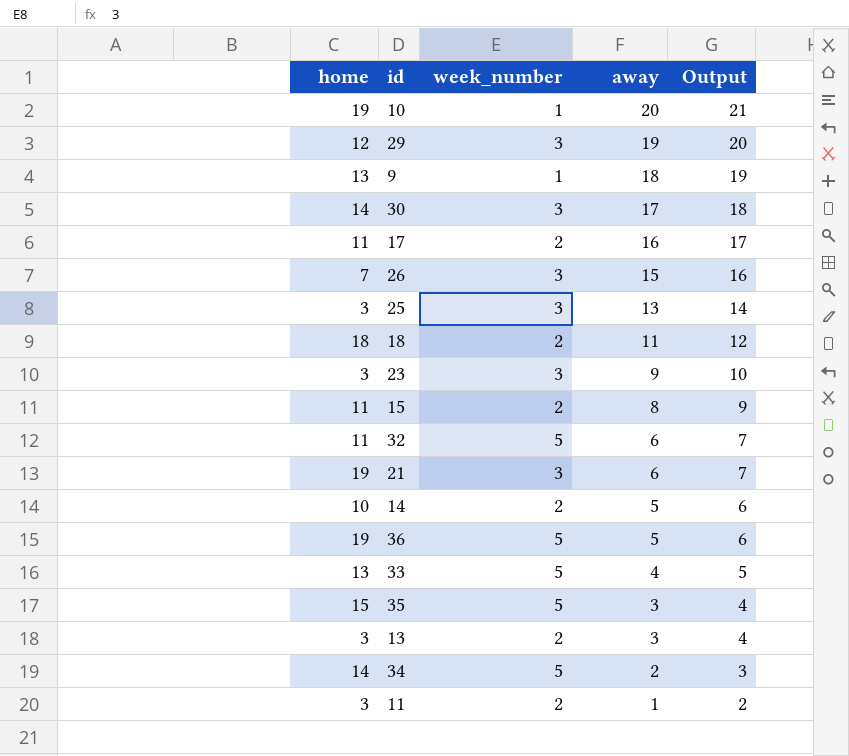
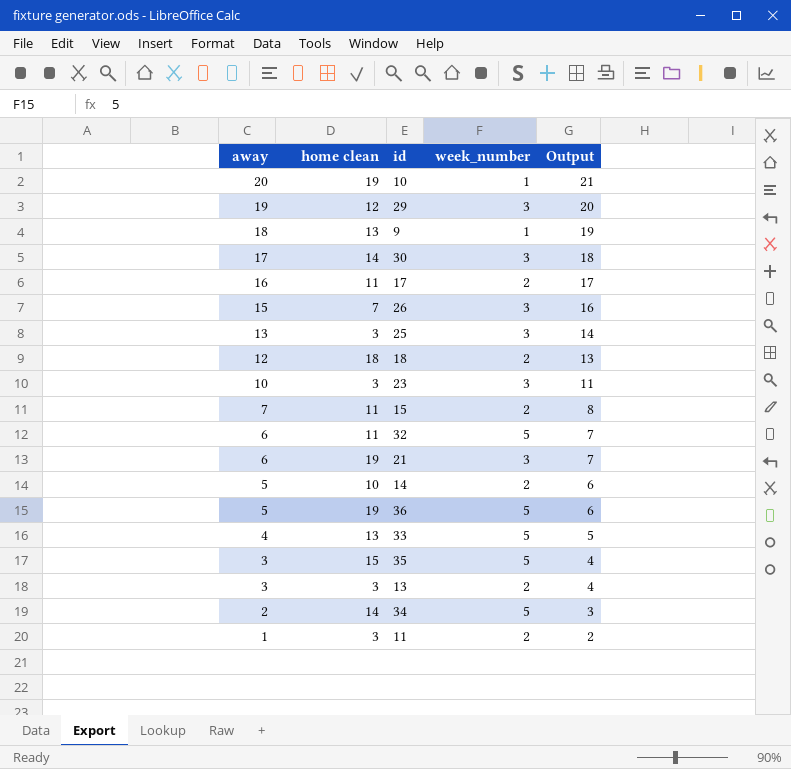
column away | position: 4 -> 1
column name: home -> home clean
18 | away: 11 -> 12
18 | Output: 12 -> 13
23 | away: 9 -> 10
23 | Output: 10 -> 11
15 | away: 8 -> 7
15 | Output: 9 -> 8

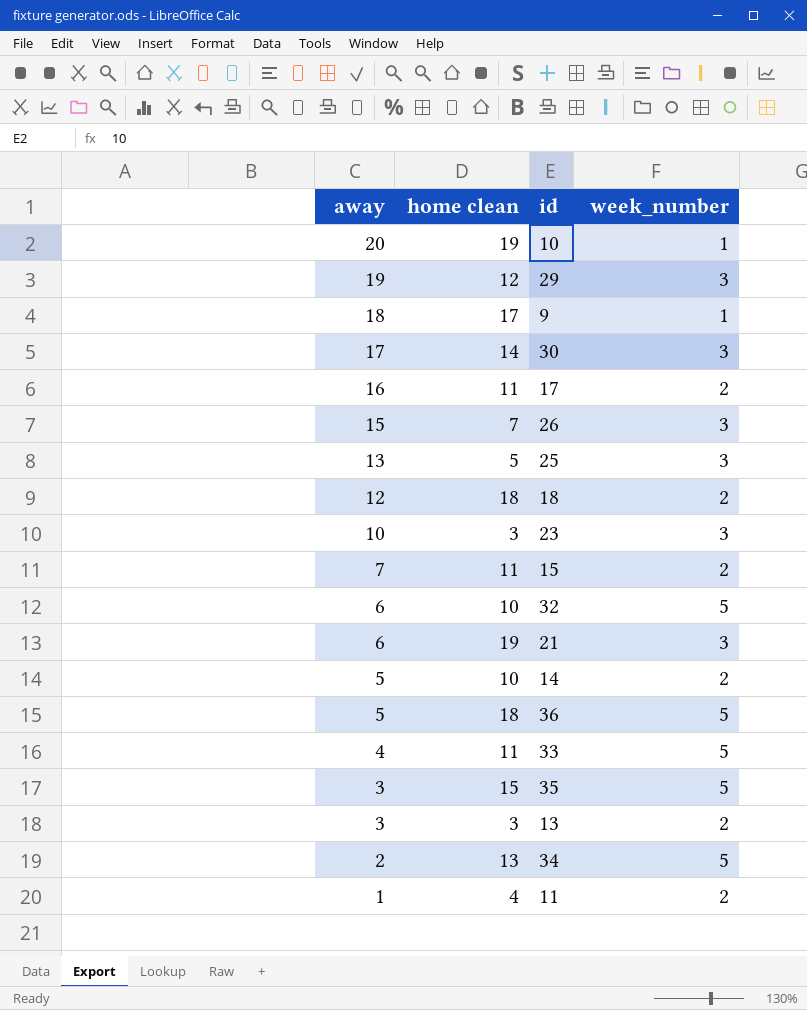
column Output | formula: [away] + 1 -> none
9 | home clean: 13 -> 17
25 | home clean: 3 -> 5
32 | home clean: 11 -> 10
36 | home clean: 19 -> 18
33 | home clean: 13 -> 11
34 | home clean: 14 -> 13
11 | home clean: 3 -> 4

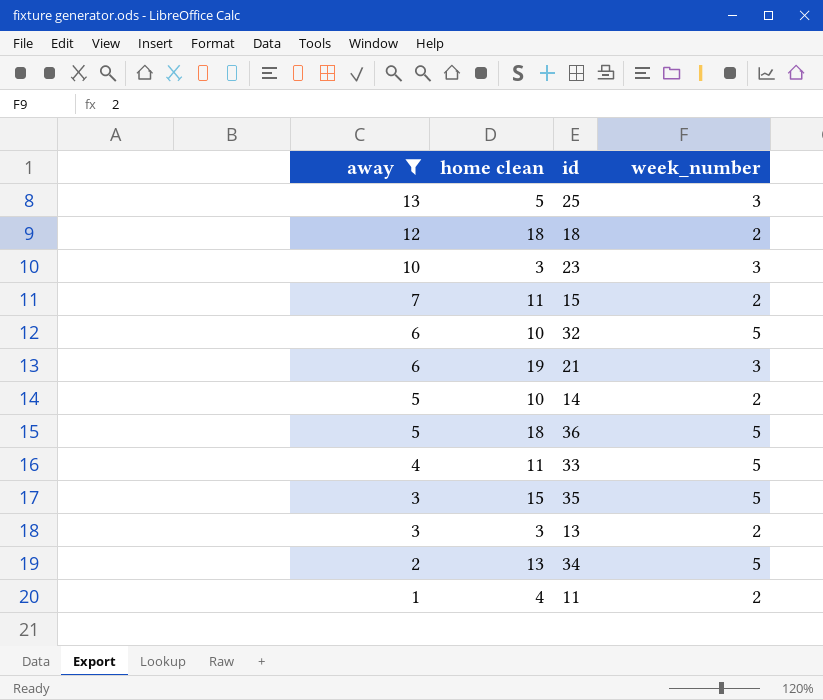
filter: none -> away <= 13

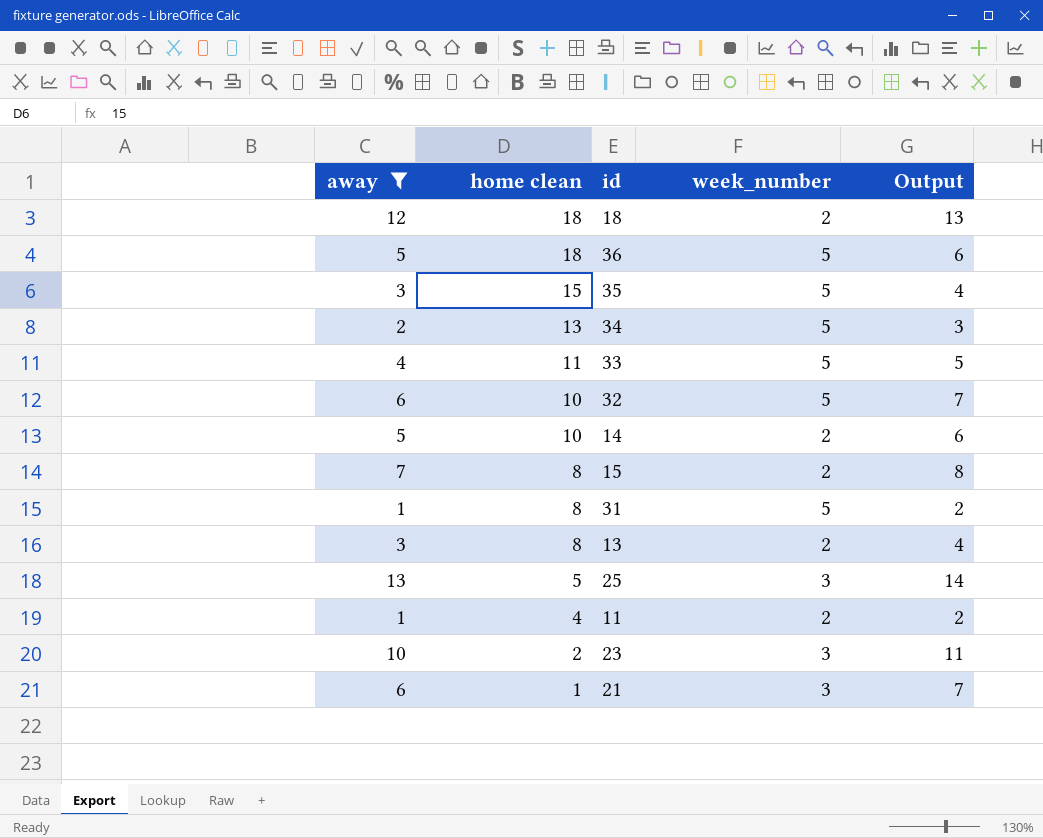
row order: away descending -> home clean descending
column Output | formula: none -> [away] + 1
15 | home clean: 11 -> 8
row 31: none -> 1 | 8 | 5 | 2
13 | home clean: 3 -> 8
23 | home clean: 3 -> 2
21 | home clean: 19 -> 1

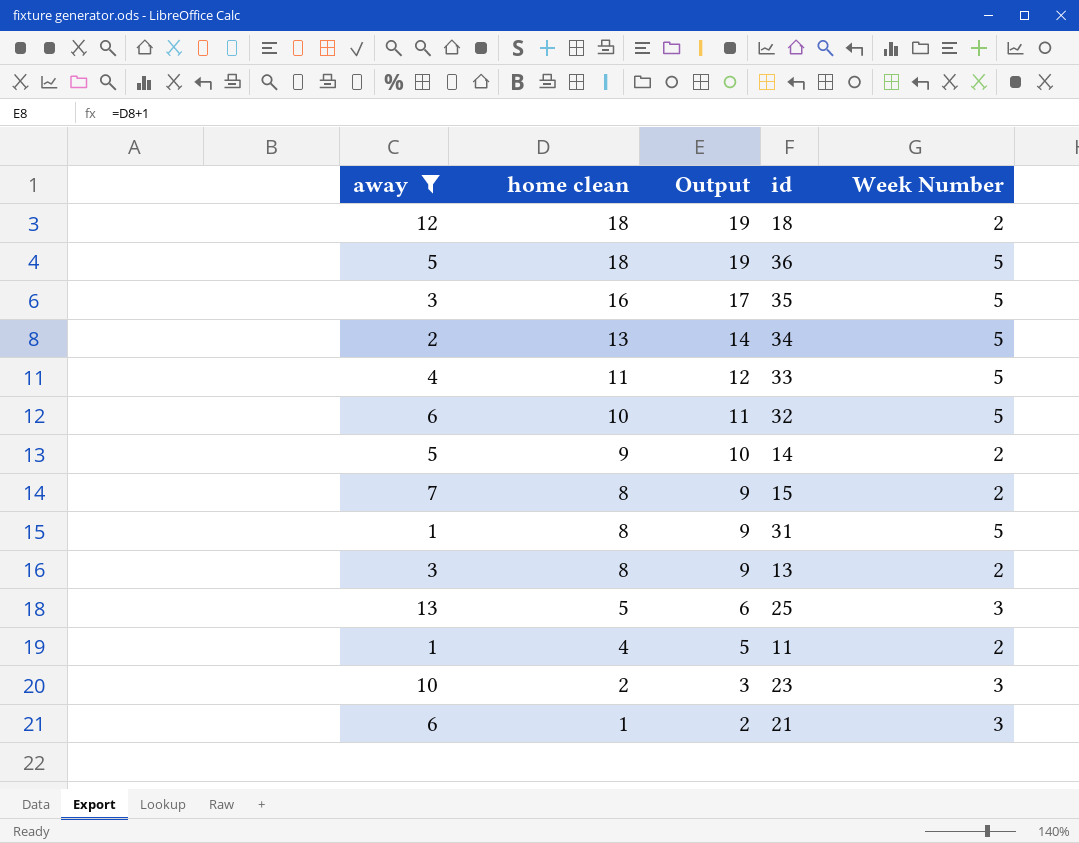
column Output | formula: [away] + 1 -> [home clean] + 1
column Output | position: 5 -> 3
column name: week_number -> Week Number
35 | home clean: 15 -> 16
14 | home clean: 10 -> 9

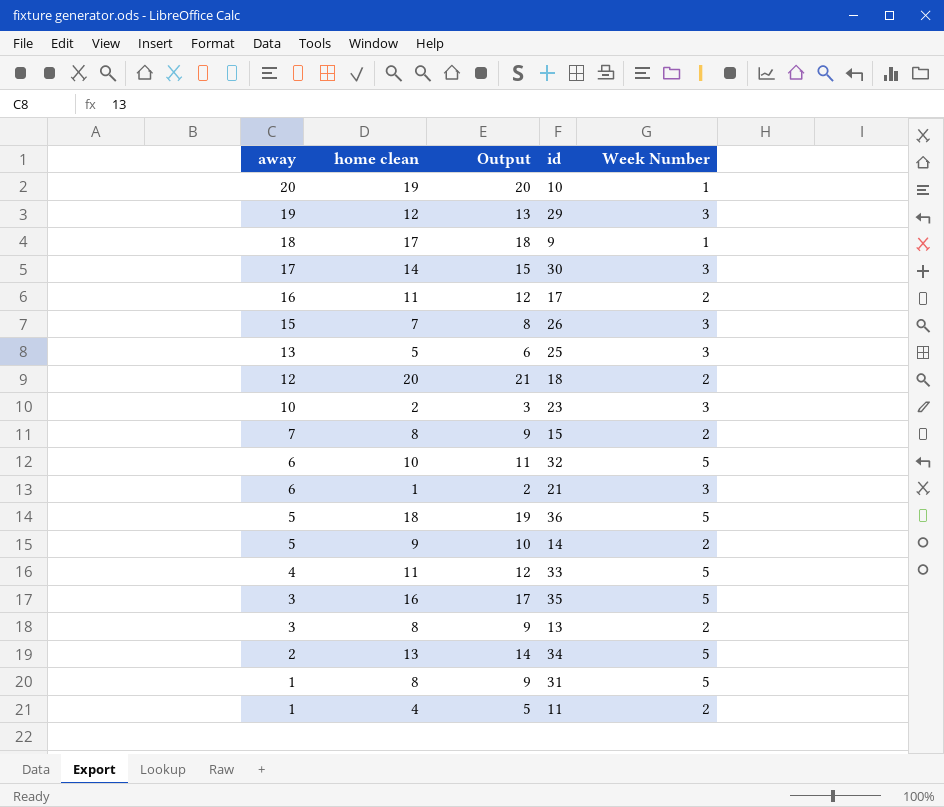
filter: away <= 13 -> none
row order: home clean descending -> away descending
18 | home clean: 18 -> 20
18 | Output: 19 -> 21

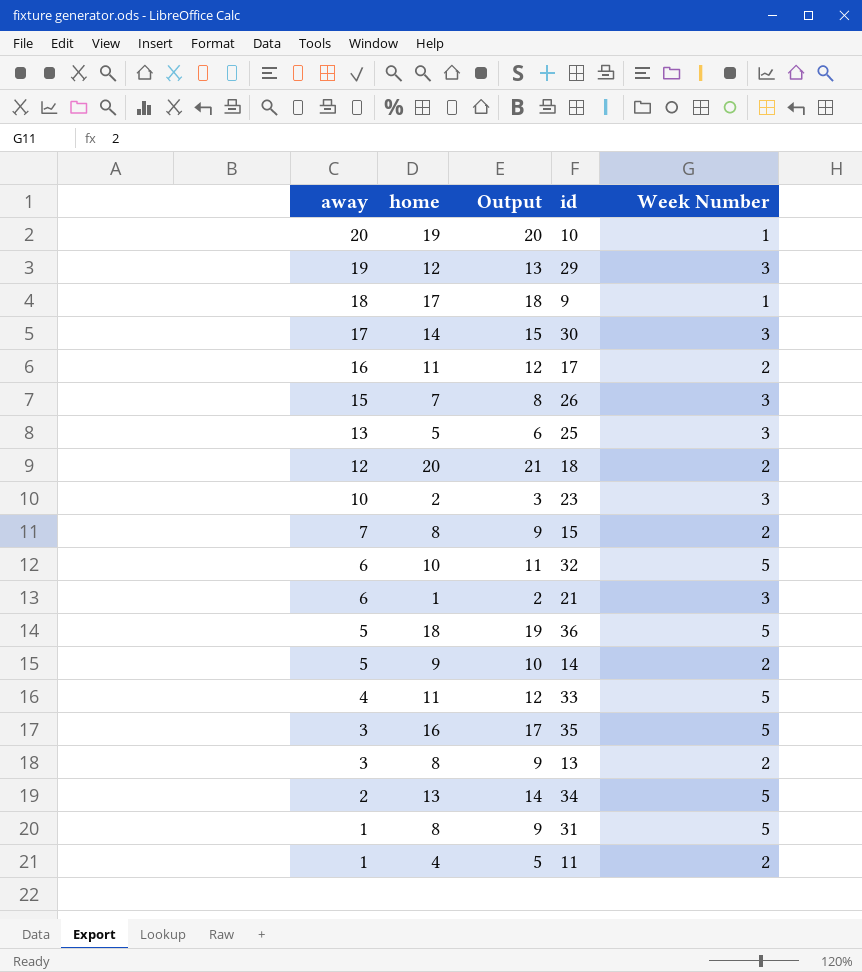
column name: home clean -> home

